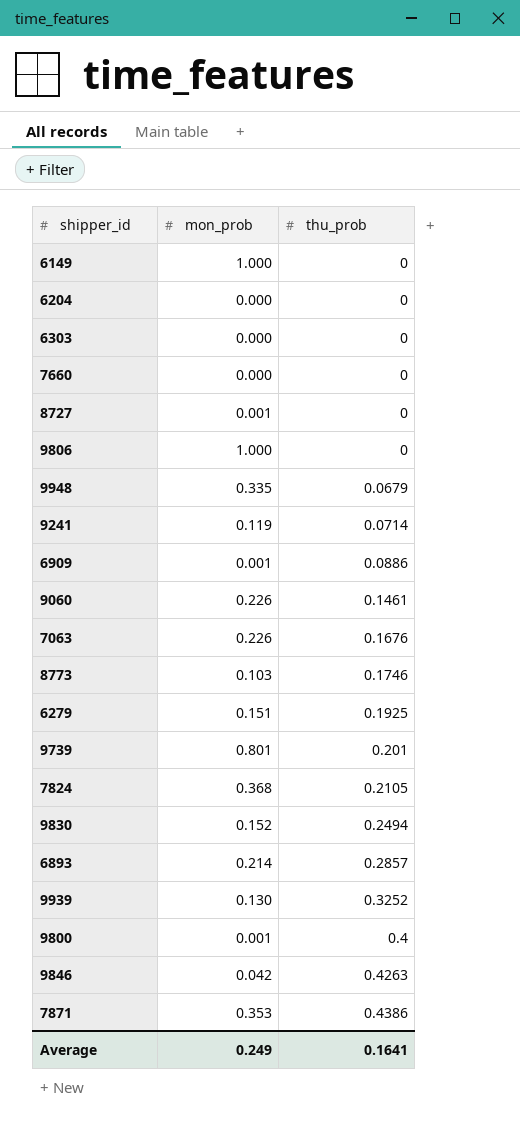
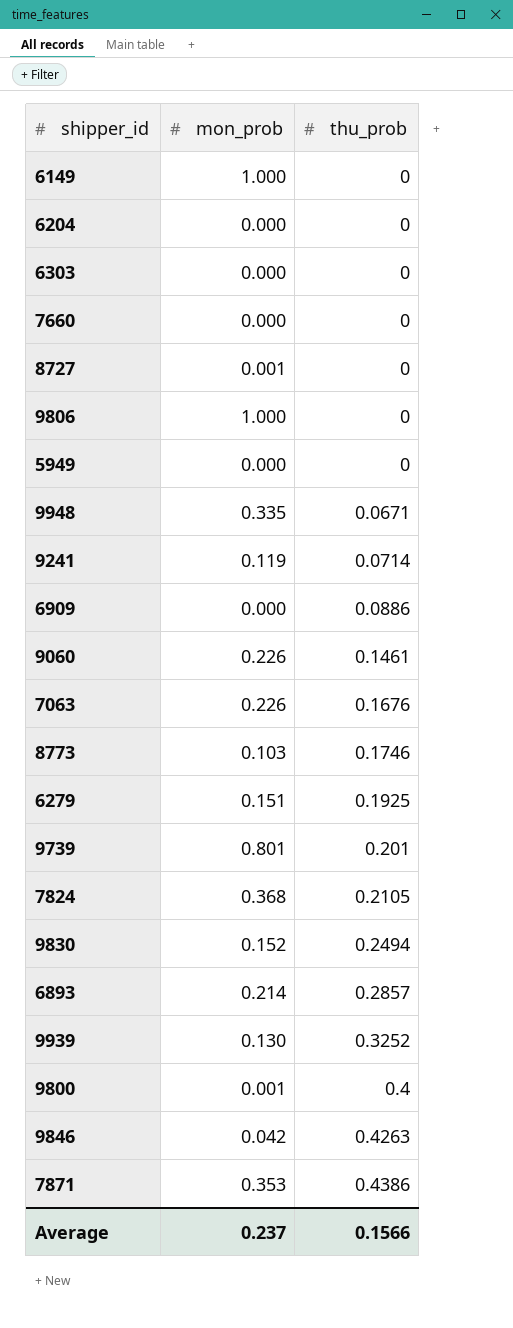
row 5949: none -> 0.000 | 0
9948 | thu_prob: 0.0679 -> 0.0671
6909 | mon_prob: 0.001 -> 0.000
Average | mon_prob: 0.249 -> 0.237
Average | thu_prob: 0.1641 -> 0.1566

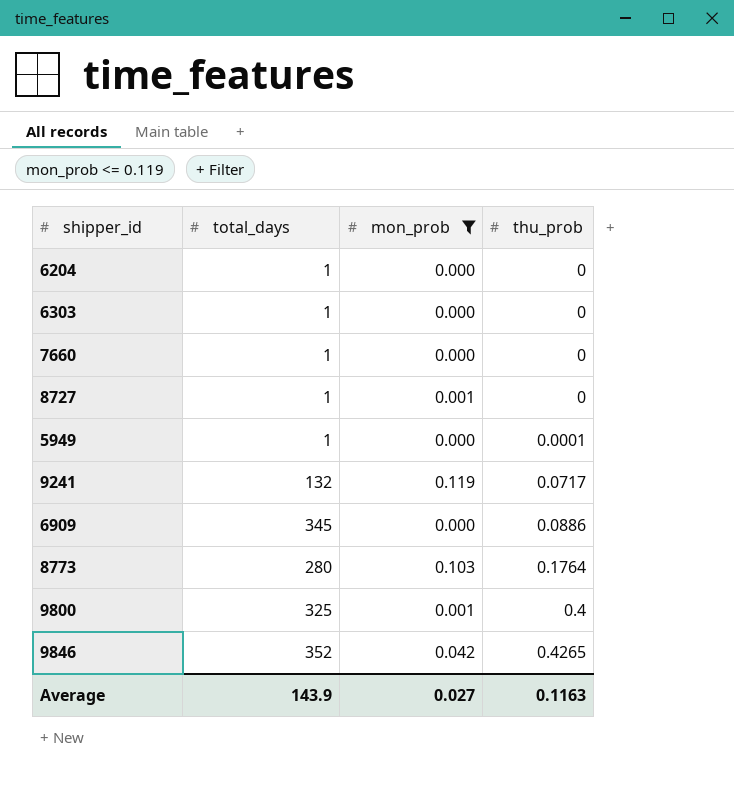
filter: none -> mon_prob <= 0.119
column total_days | position: none -> 2
5949 | thu_prob: 0 -> 0.0001
9241 | thu_prob: 0.0714 -> 0.0717
8773 | thu_prob: 0.1746 -> 0.1764
9846 | thu_prob: 0.4263 -> 0.4265
Average | mon_prob: 0.237 -> 0.027
Average | thu_prob: 0.1566 -> 0.1163

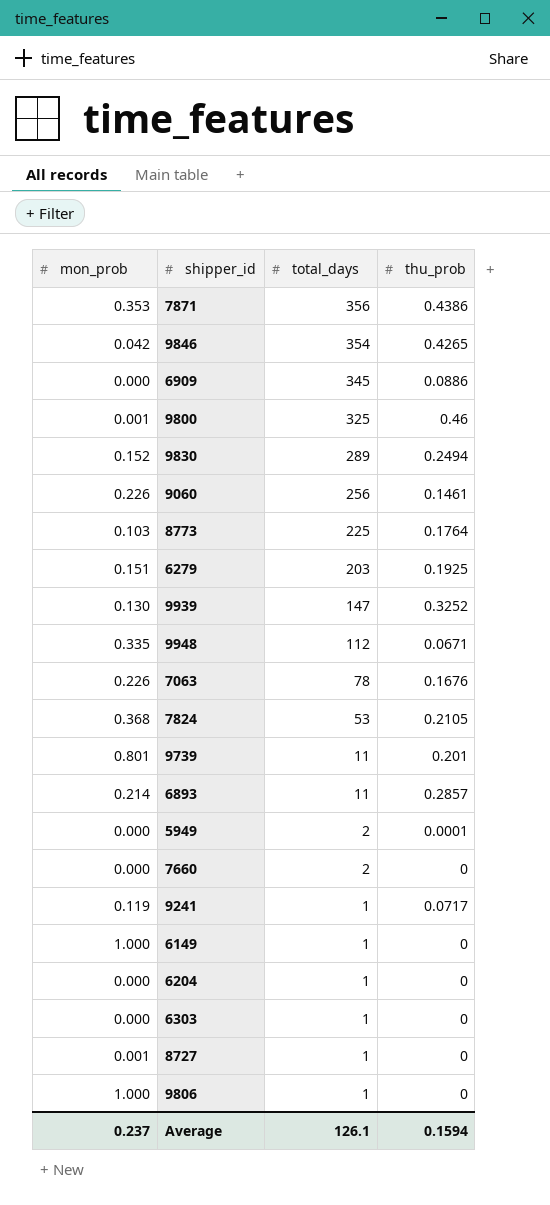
filter: mon_prob <= 0.119 -> none
row order: thu_prob ascending -> total_days descending
column mon_prob | position: 3 -> 1
9846 | total_days: 352 -> 354
9800 | thu_prob: 0.4 -> 0.46
8773 | total_days: 280 -> 225
5949 | total_days: 1 -> 2
7660 | total_days: 1 -> 2
9241 | total_days: 132 -> 1
Average | mon_prob: 0.027 -> 0.237
Average | total_days: 143.9 -> 126.1
Average | thu_prob: 0.1163 -> 0.1594

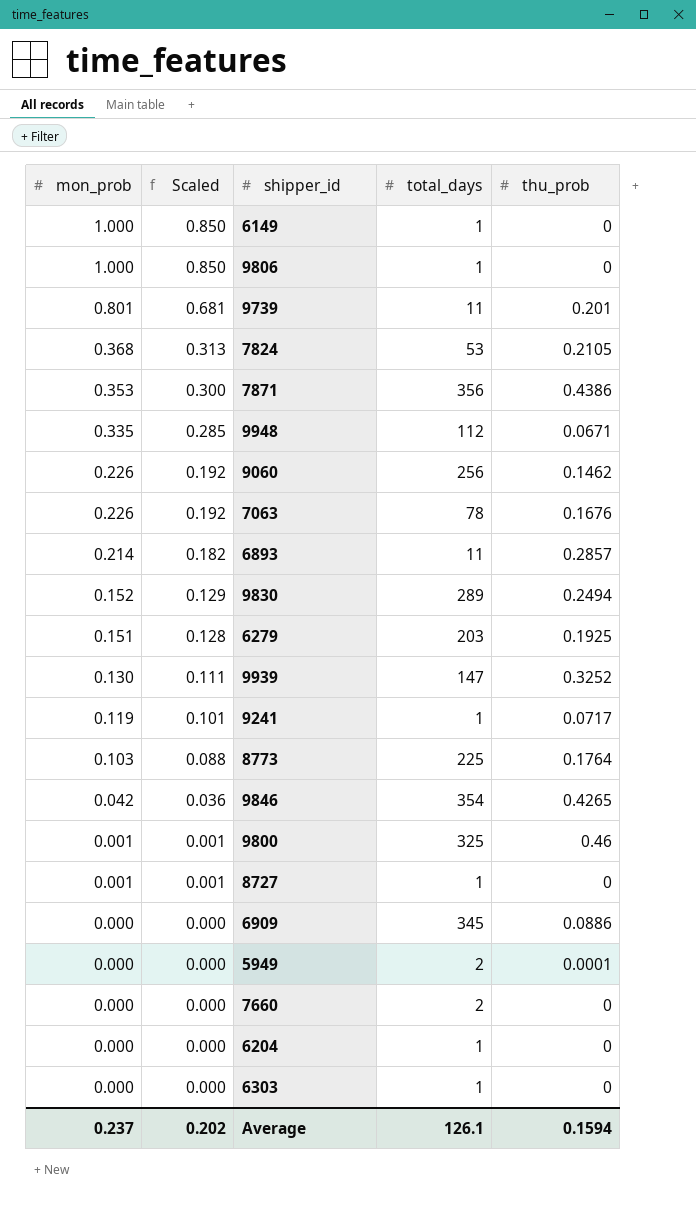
row order: total_days descending -> mon_prob descending
column Scaled | formula: none -> [mon_prob] * 0.85
9060 | thu_prob: 0.1461 -> 0.1462

